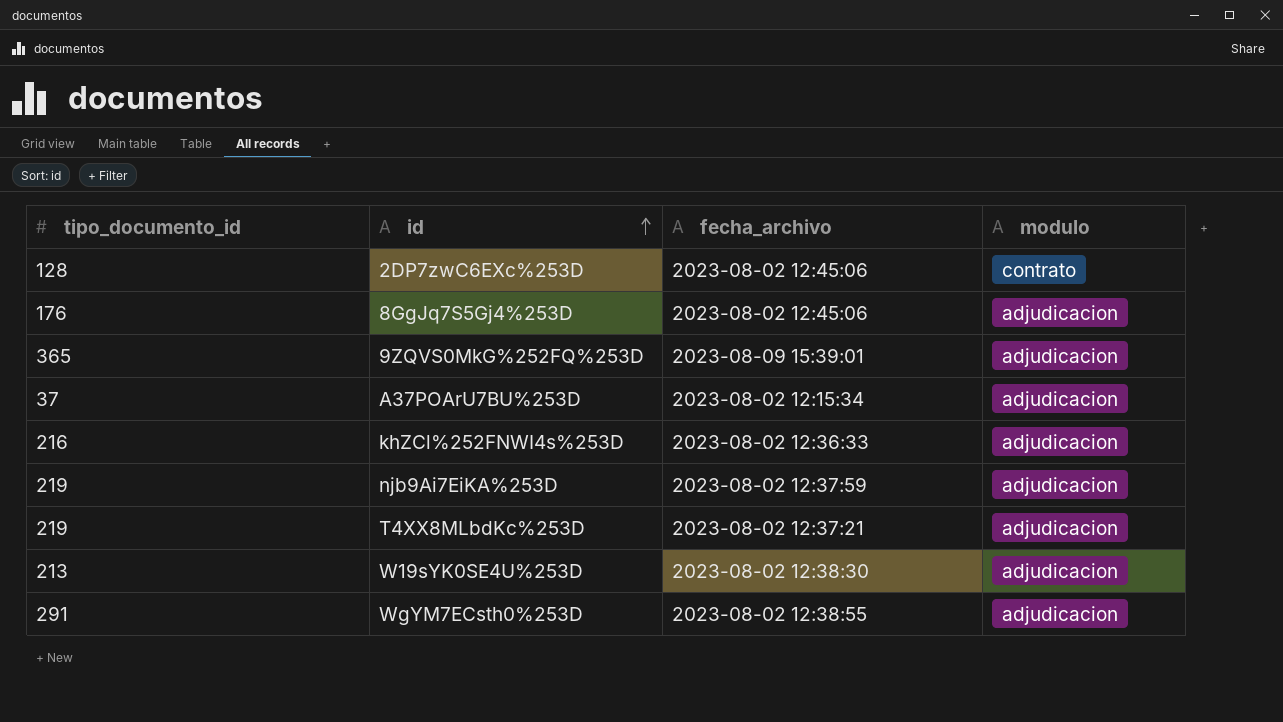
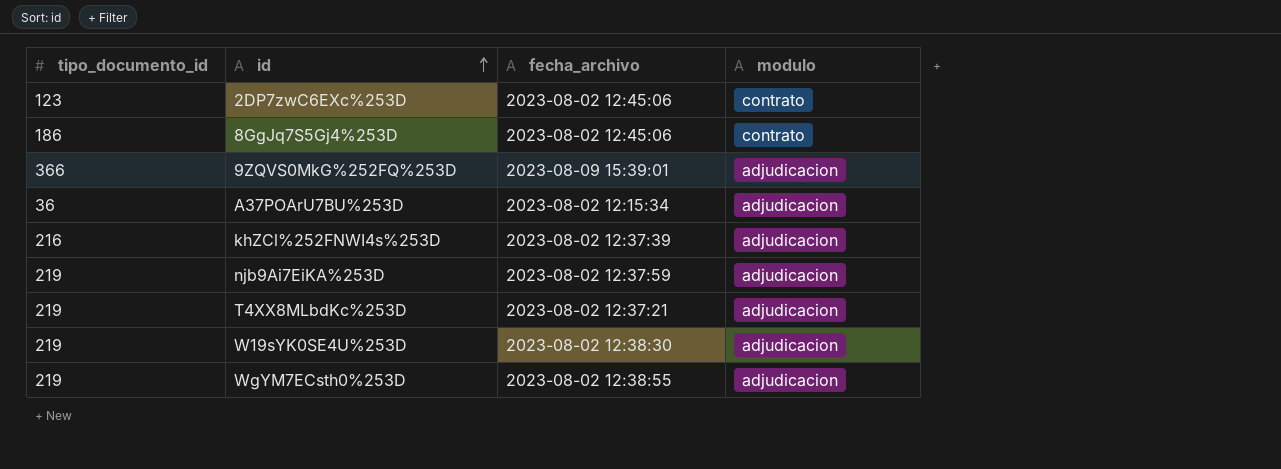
2DP7zwC6EXc%253D | tipo_documento_id: 128 -> 123
8GgJq7S5Gj4%253D | tipo_documento_id: 176 -> 186
8GgJq7S5Gj4%253D | modulo: adjudicacion -> contrato
9ZQVS0MkG%252FQ%253D | tipo_documento_id: 365 -> 366
A37POArU7BU%253D | tipo_documento_id: 37 -> 36
khZCl%252FNWI4s%253D | fecha_archivo: 2023-08-02 12:36:33 -> 2023-08-02 12:37:39
W19sYK0SE4U%253D | tipo_documento_id: 213 -> 219
WgYM7ECsth0%253D | tipo_documento_id: 291 -> 219

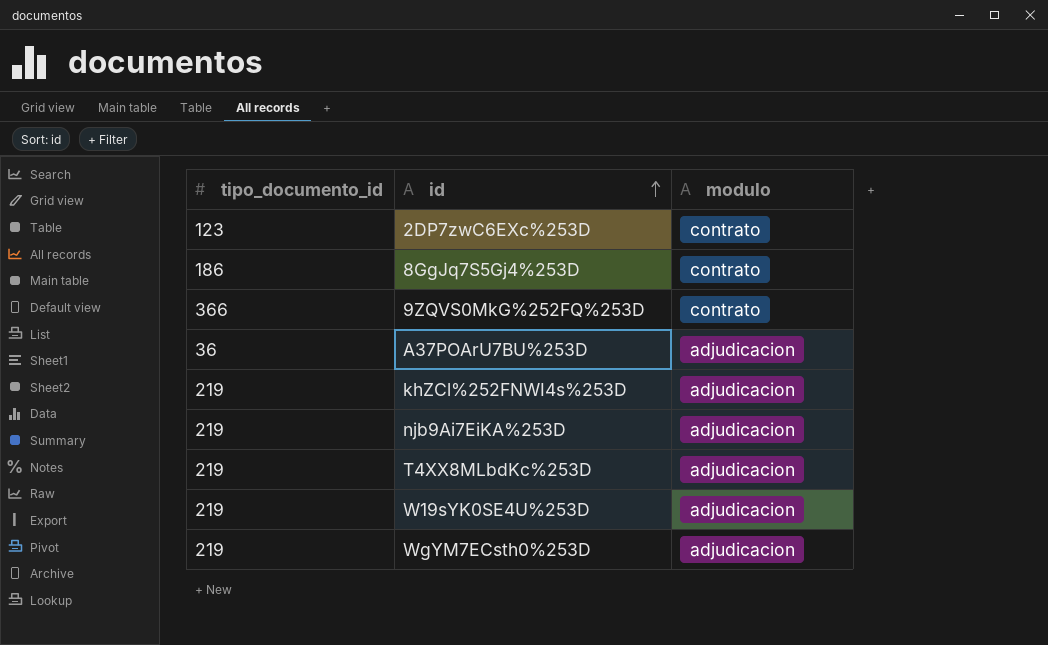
column fecha_archivo | position: 3 -> none
9ZQVS0MkG%252FQ%253D | modulo: adjudicacion -> contrato
khZCl%252FNWI4s%253D | tipo_documento_id: 216 -> 219

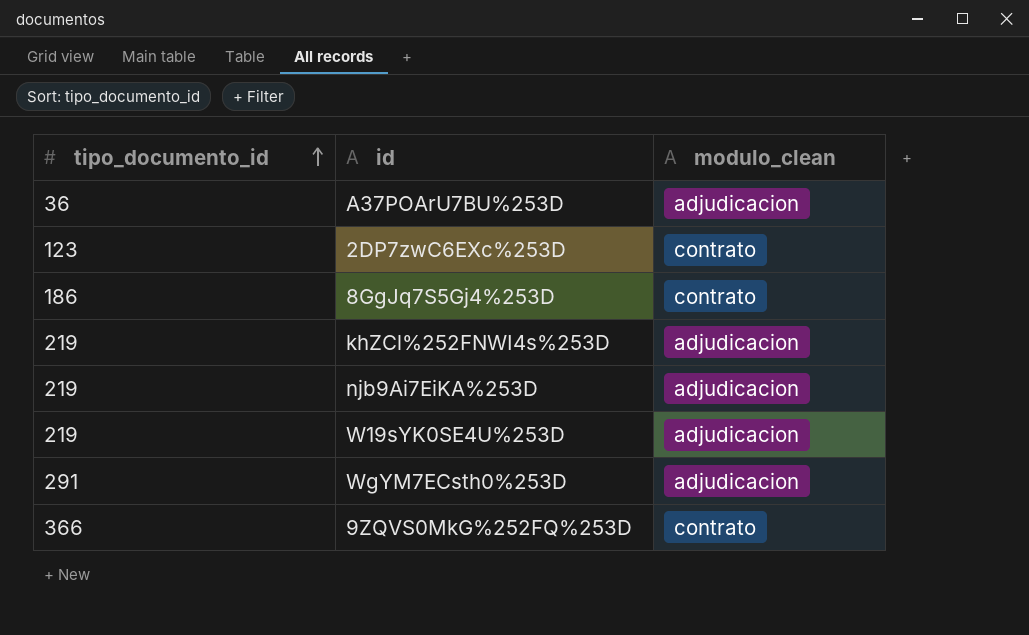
row order: id ascending -> tipo_documento_id ascending
column name: modulo -> modulo_clean
row T4XX8MLbdKc%253D: 219 | adjudicacion -> none
WgYM7ECsth0%253D | tipo_documento_id: 219 -> 291

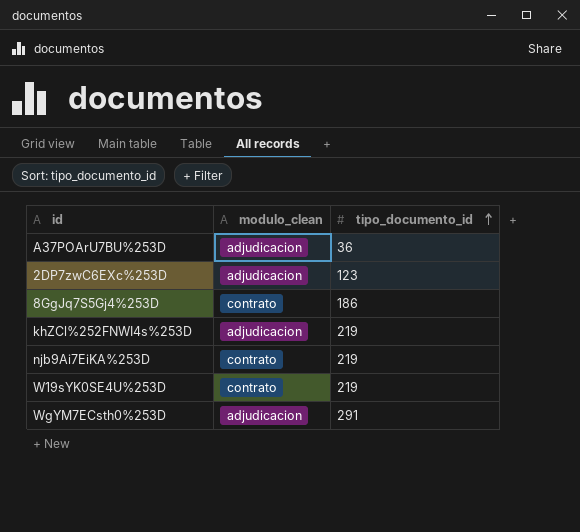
column tipo_documento_id | position: 1 -> 3
row 9ZQVS0MkG%252FQ%253D: 366 | contrato -> none
2DP7zwC6EXc%253D | modulo_clean: contrato -> adjudicacion
njb9Ai7EiKA%253D | modulo_clean: adjudicacion -> contrato
W19sYK0SE4U%253D | modulo_clean: adjudicacion -> contrato

